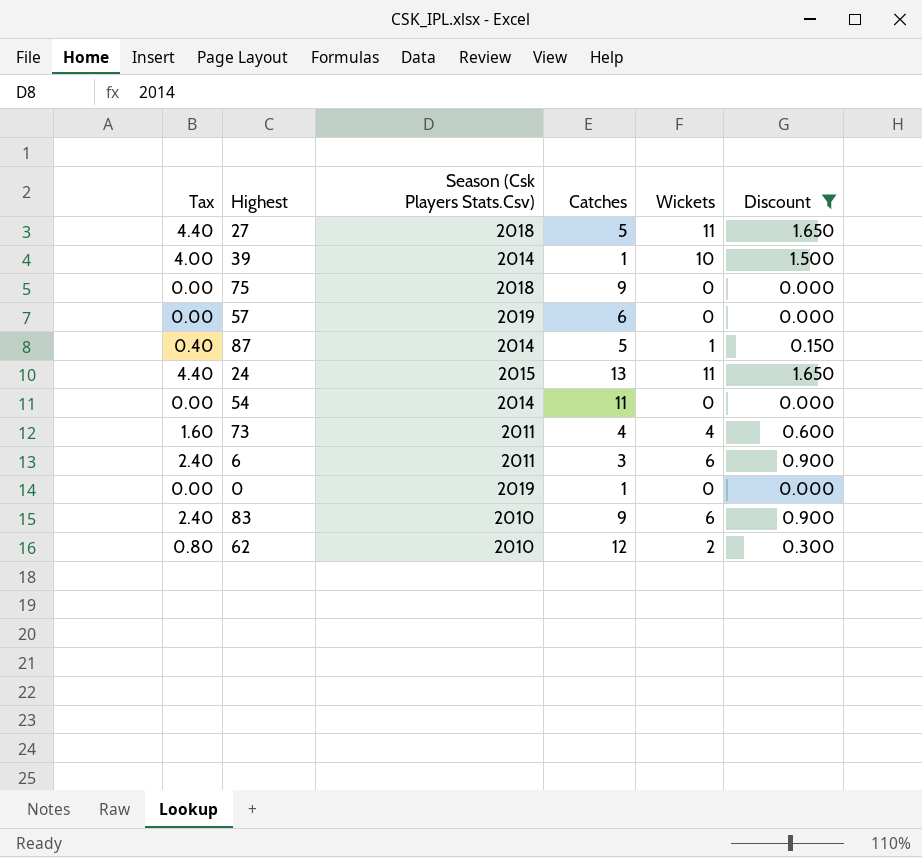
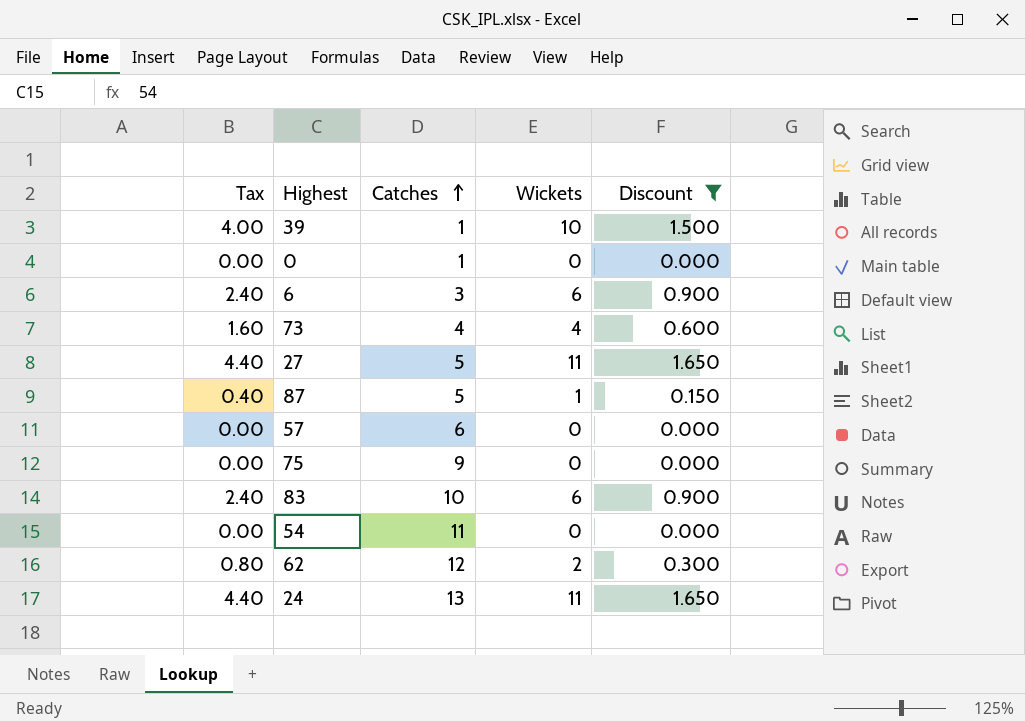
row order: none -> Catches ascending
column Season (Csk Players Stats.Csv) | position: 3 -> none
83 | Catches: 9 -> 10

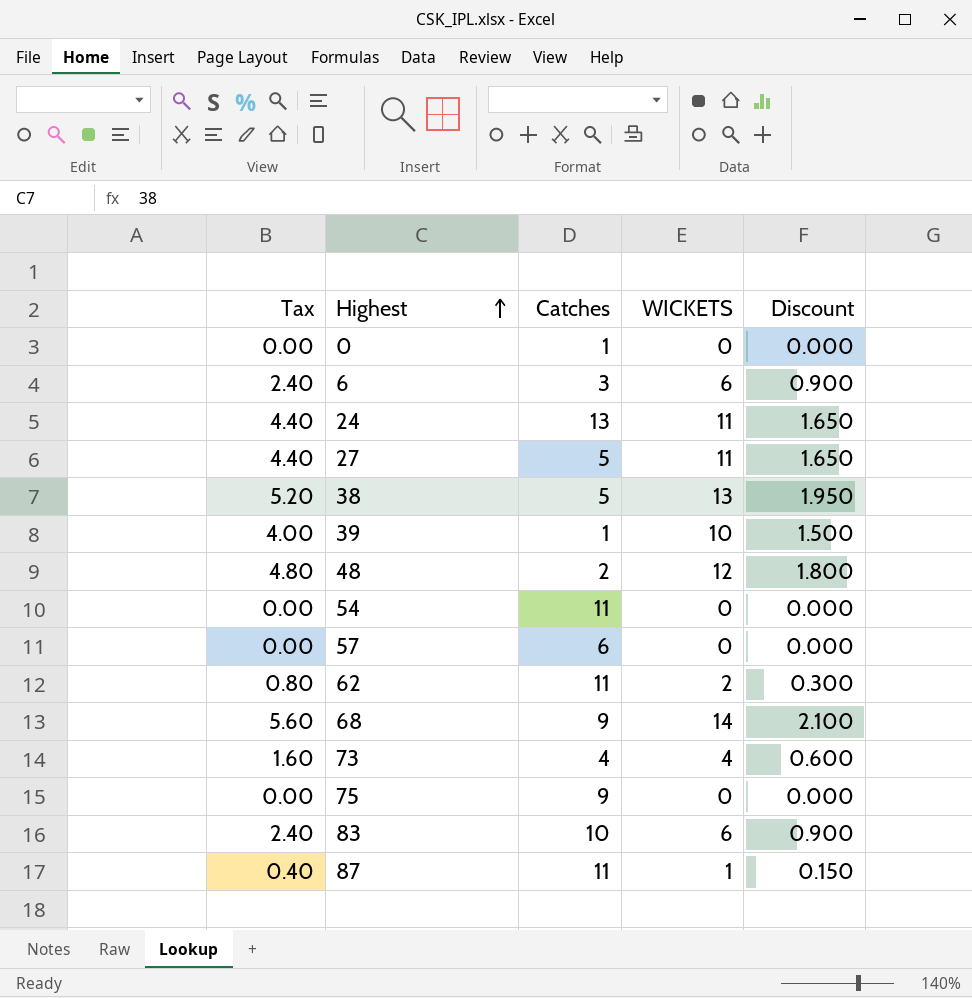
filter: Discount <= 1.650 -> none
row order: Catches ascending -> Highest ascending
column name: Wickets -> WICKETS
62 | Catches: 12 -> 11
87 | Catches: 5 -> 11

